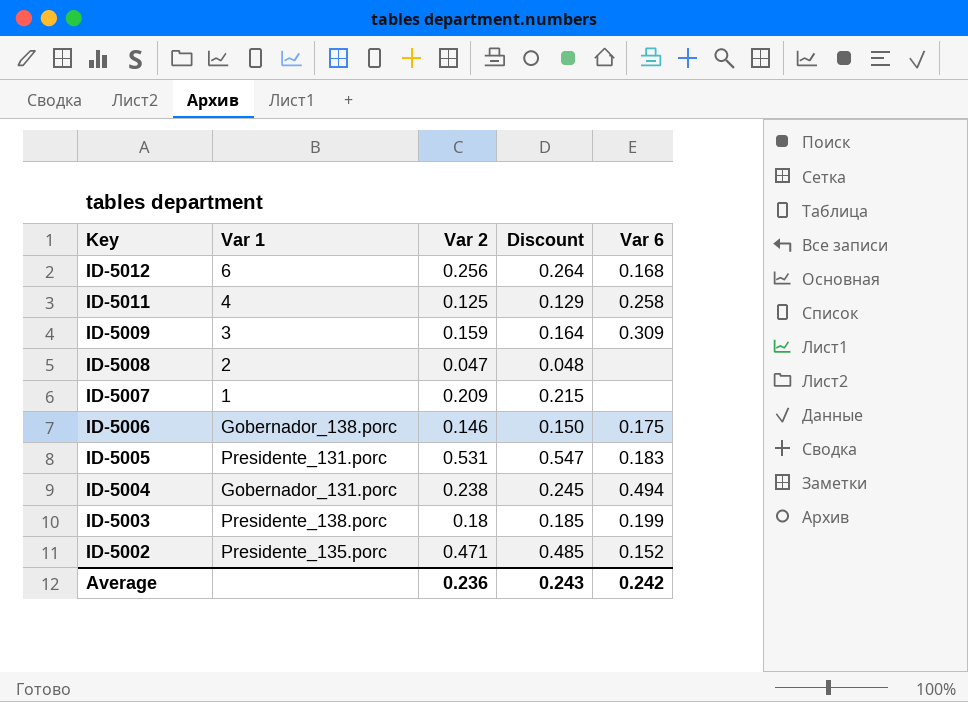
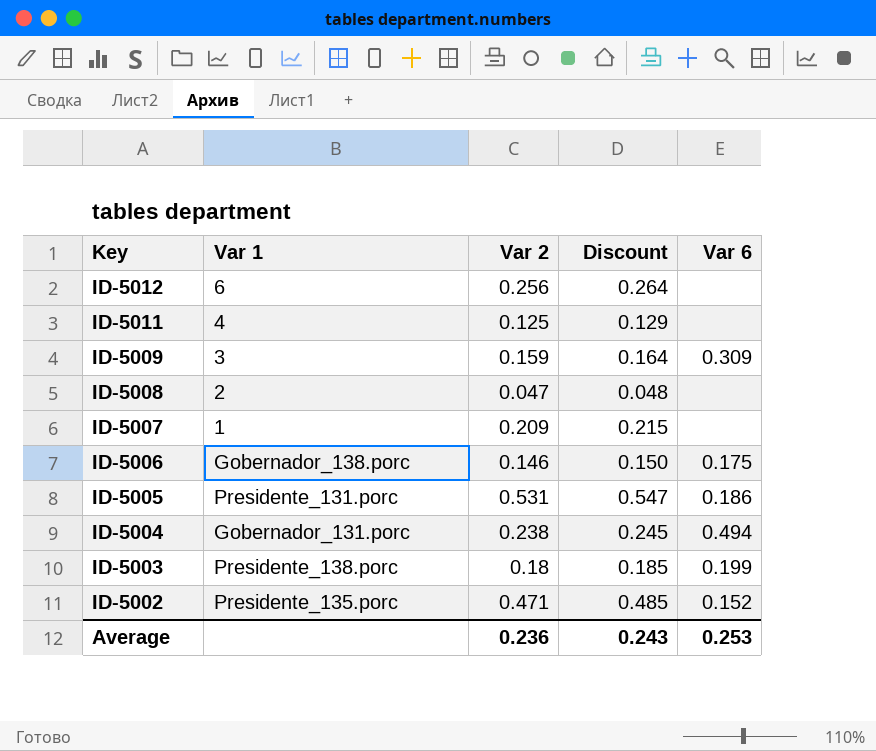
ID-5012 | Var 6: 0.168 -> none
ID-5011 | Var 6: 0.258 -> none
ID-5005 | Var 6: 0.183 -> 0.186
Average | Var 6: 0.242 -> 0.253

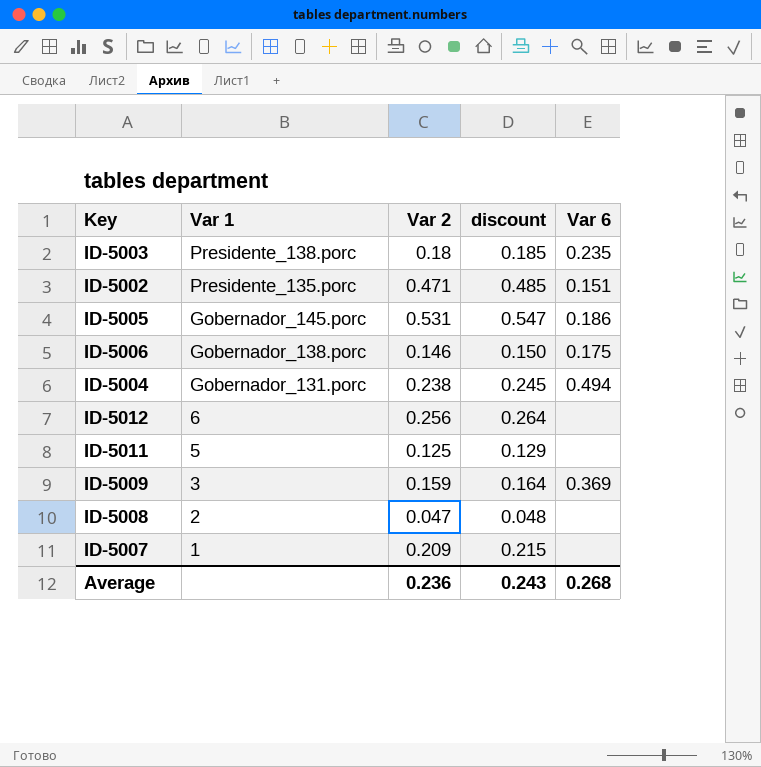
row order: Key descending -> Var 1 descending
column name: Discount -> discount
ID-5003 | Var 6: 0.199 -> 0.235
ID-5002 | Var 6: 0.152 -> 0.151
ID-5005 | Var 1: Presidente_131.porc -> Gobernador_145.porc
ID-5011 | Var 1: 4 -> 5
ID-5009 | Var 6: 0.309 -> 0.369
Average | Var 6: 0.253 -> 0.268

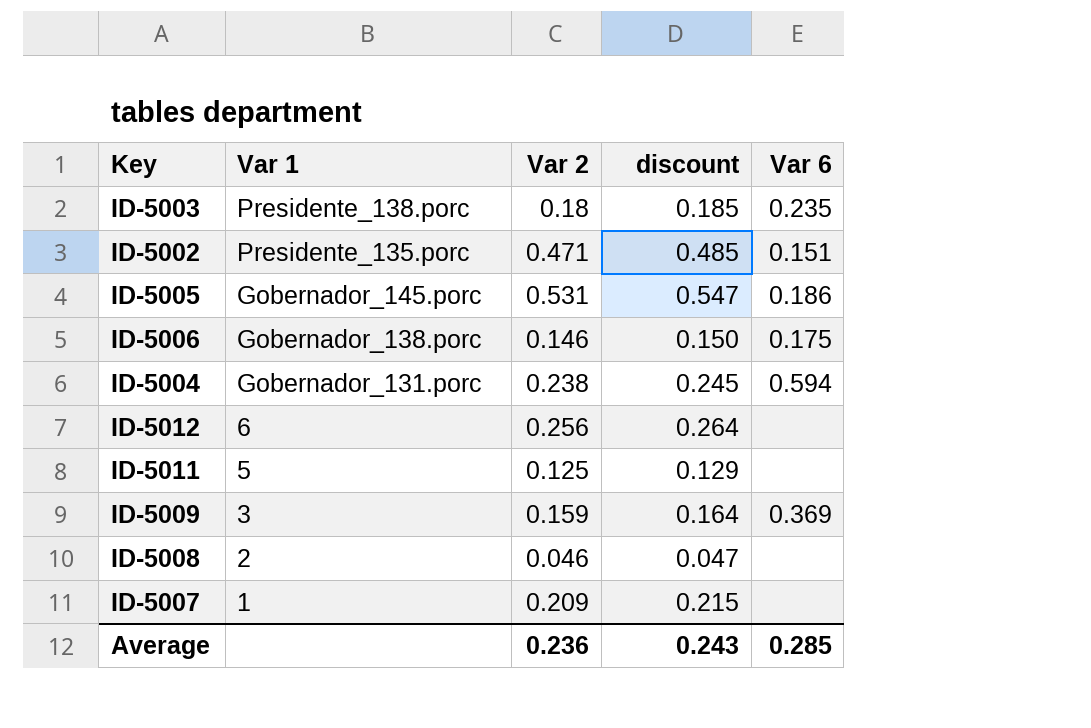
ID-5004 | Var 6: 0.494 -> 0.594
ID-5008 | Var 2: 0.047 -> 0.046
ID-5008 | discount: 0.048 -> 0.047
Average | Var 6: 0.268 -> 0.285

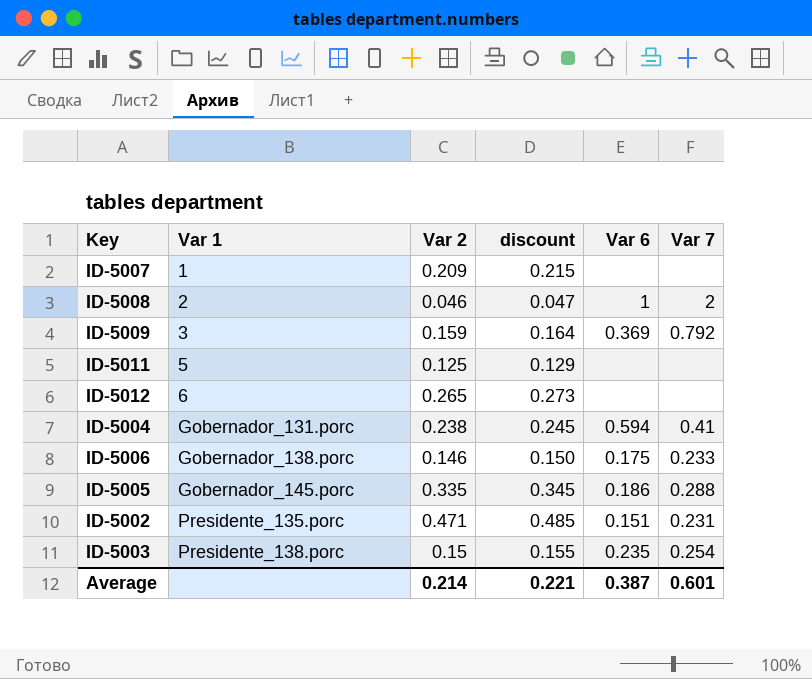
row order: Var 1 descending -> Var 1 ascending
column Var 7 | position: none -> 6
ID-5008 | Var 6: none -> 1
ID-5012 | Var 2: 0.256 -> 0.265
ID-5012 | discount: 0.264 -> 0.273
ID-5005 | Var 2: 0.531 -> 0.335
ID-5005 | discount: 0.547 -> 0.345
ID-5003 | Var 2: 0.18 -> 0.15
ID-5003 | discount: 0.185 -> 0.155
Average | Var 2: 0.236 -> 0.214
Average | discount: 0.243 -> 0.221
Average | Var 6: 0.285 -> 0.387

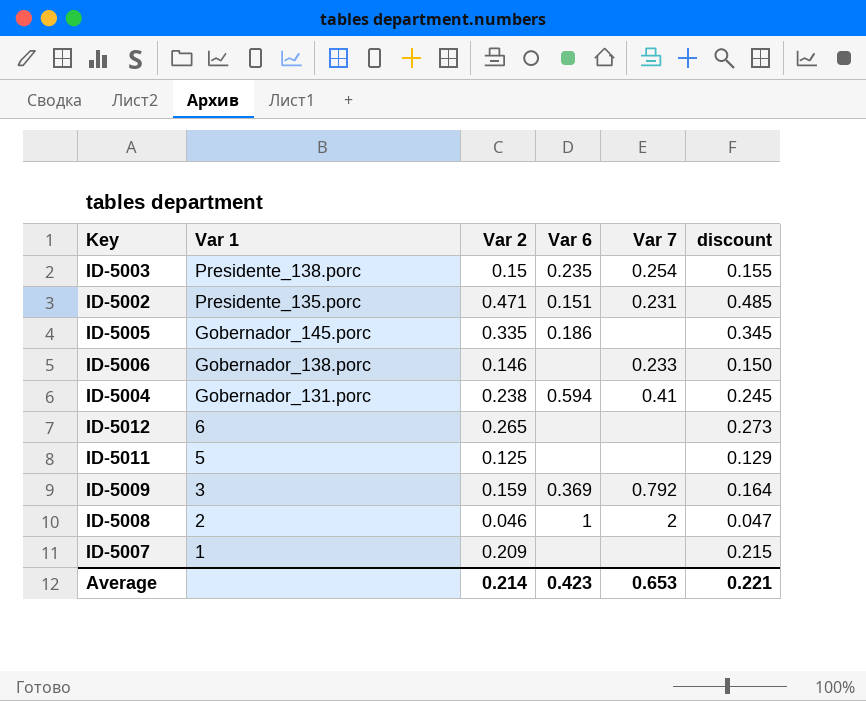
row order: Var 1 ascending -> Var 1 descending
column discount | position: 4 -> 6
ID-5005 | Var 7: 0.288 -> none
ID-5006 | Var 6: 0.175 -> none
Average | Var 6: 0.387 -> 0.423
Average | Var 7: 0.601 -> 0.653

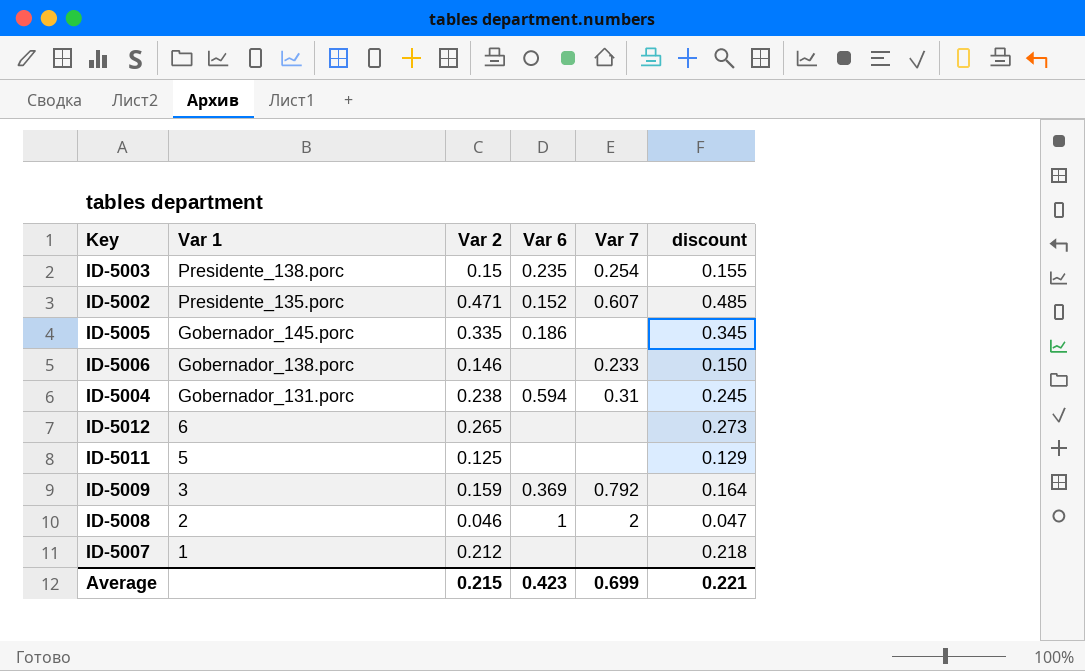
ID-5002 | Var 6: 0.151 -> 0.152
ID-5002 | Var 7: 0.231 -> 0.607
ID-5004 | Var 7: 0.41 -> 0.31
ID-5007 | Var 2: 0.209 -> 0.212
ID-5007 | discount: 0.215 -> 0.218
Average | Var 2: 0.214 -> 0.215
Average | Var 7: 0.653 -> 0.699

